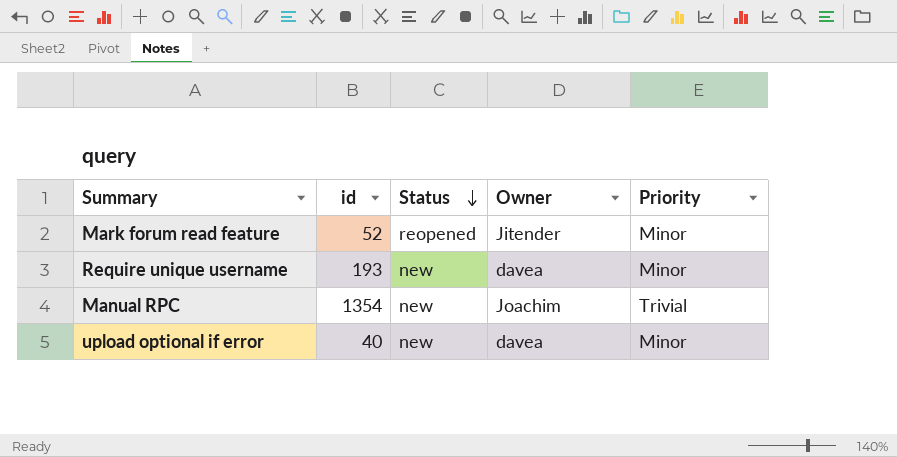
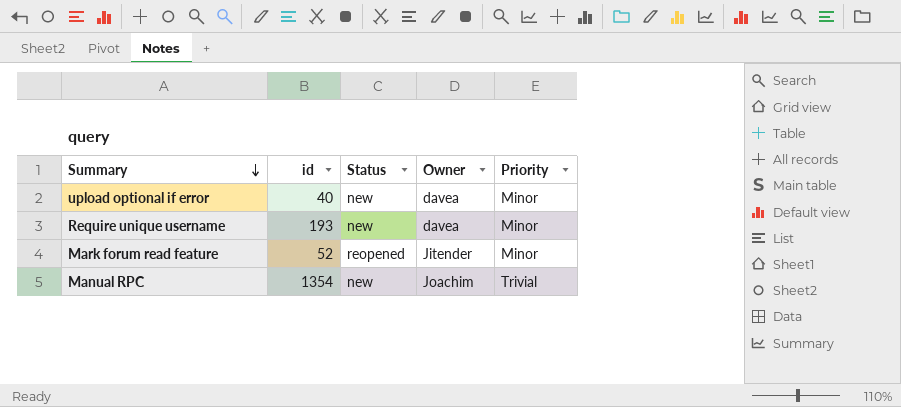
row order: Status descending -> Summary descending

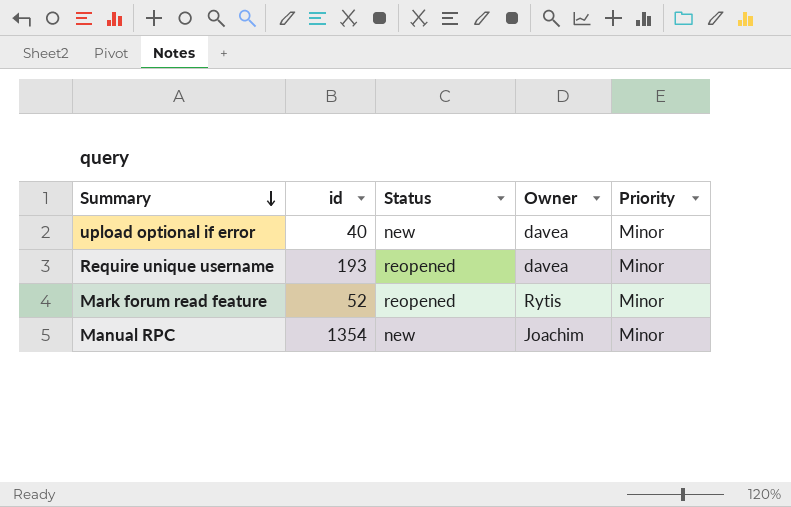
Require unique username | Status: new -> reopened
Mark forum read feature | Owner: Jitender -> Rytis
Manual RPC | Priority: Trivial -> Minor

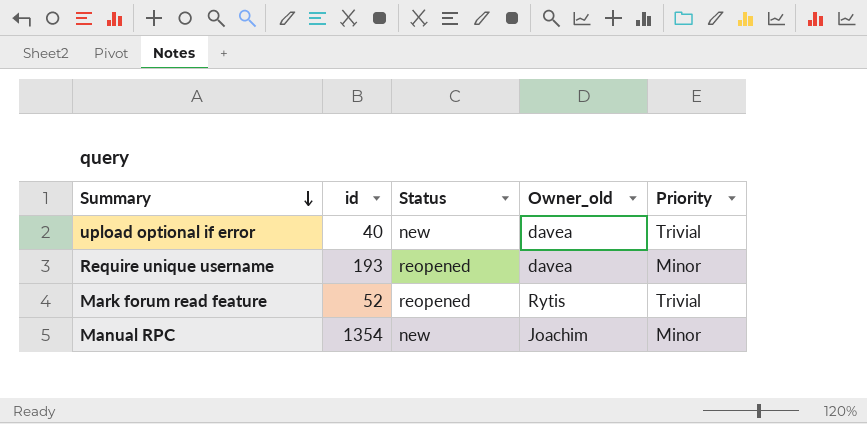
column name: Owner -> Owner_old
upload optional if error | Priority: Minor -> Trivial
Mark forum read feature | Priority: Minor -> Trivial

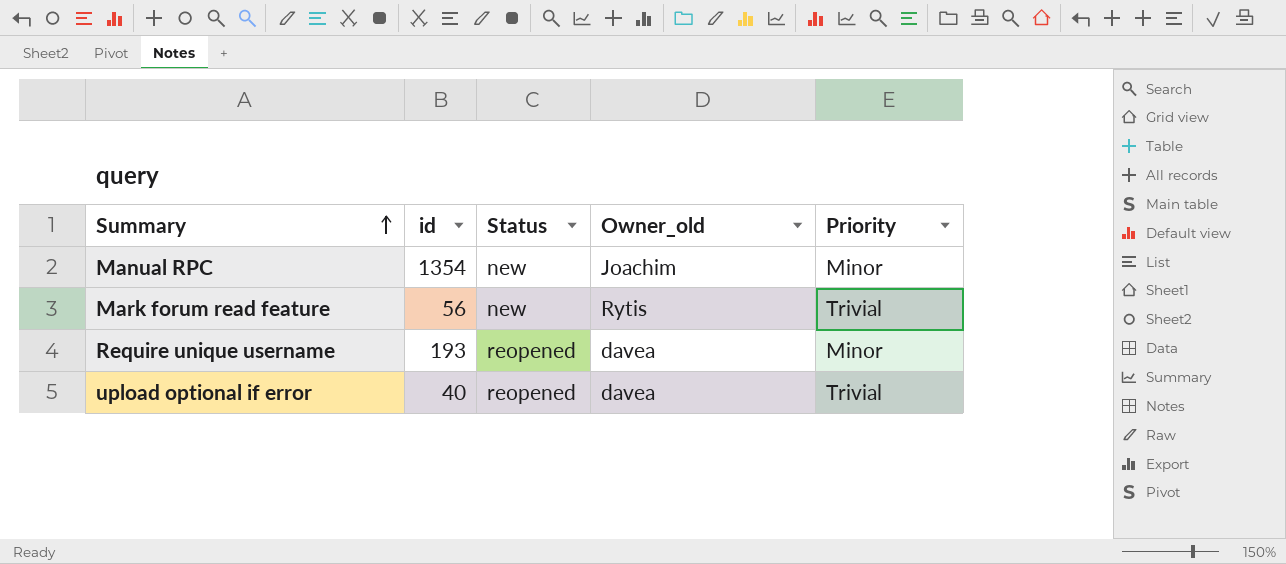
row order: Summary descending -> Summary ascending
Mark forum read feature | id: 52 -> 56
Mark forum read feature | Status: reopened -> new
upload optional if error | Status: new -> reopened

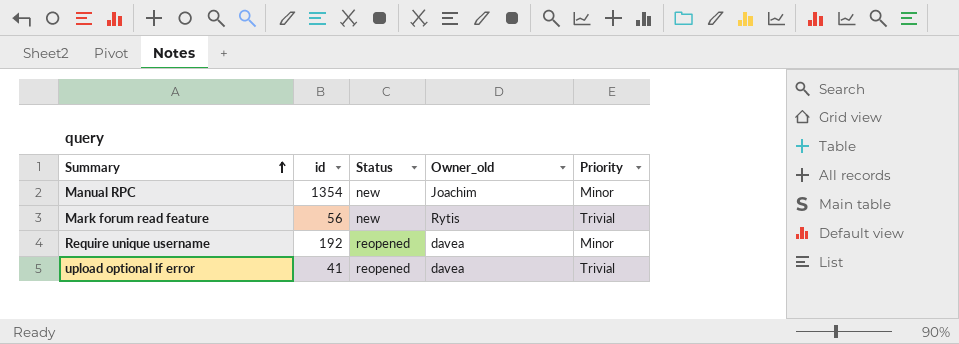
Require unique username | id: 193 -> 192
upload optional if error | id: 40 -> 41

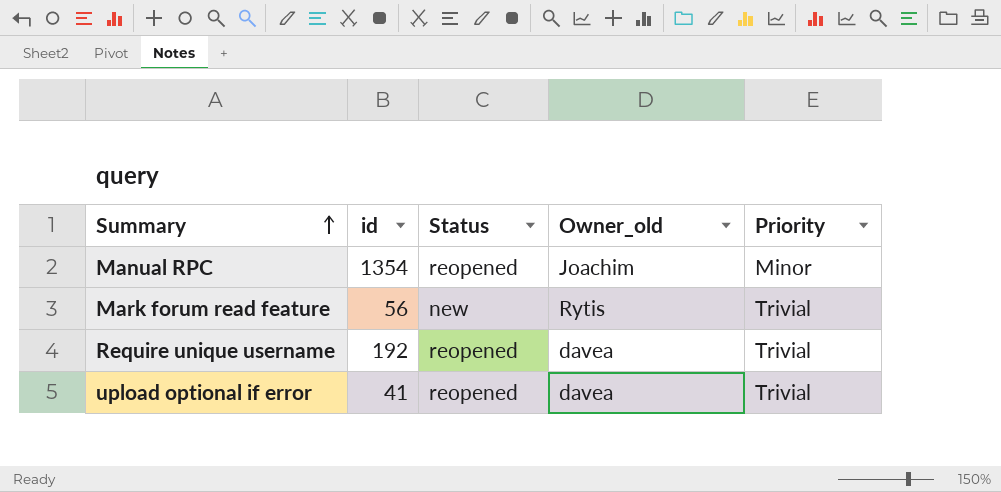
Manual RPC | Status: new -> reopened
Require unique username | Priority: Minor -> Trivial

